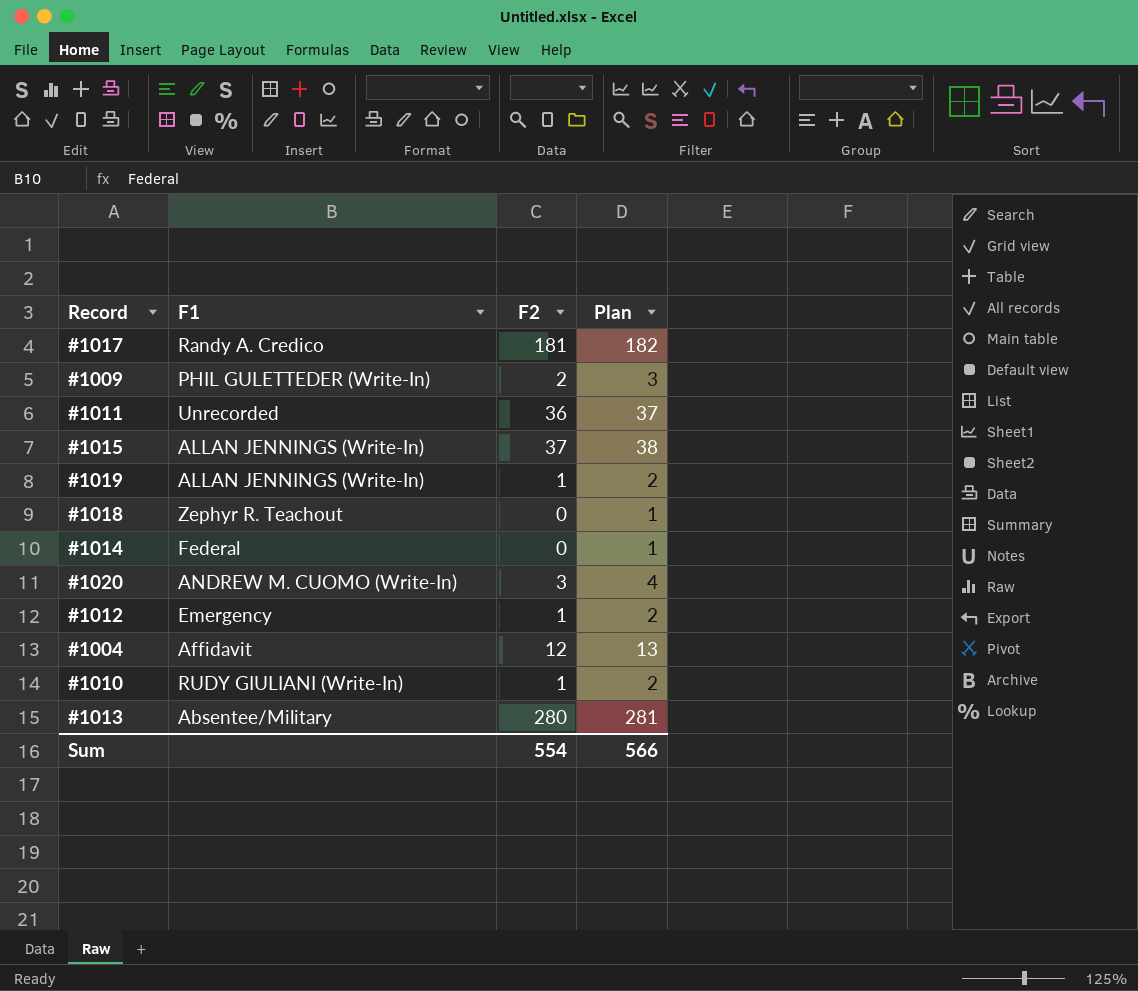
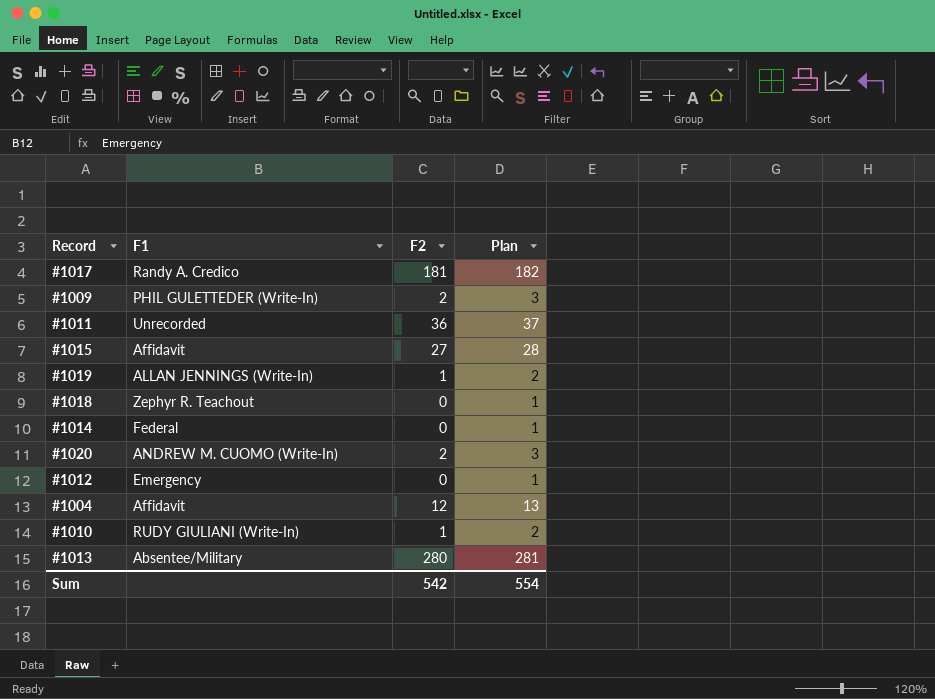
#1015 | F1: ALLAN JENNINGS (Write-In) -> Affidavit
#1015 | F2: 37 -> 27
#1015 | Plan: 38 -> 28
#1020 | F2: 3 -> 2
#1020 | Plan: 4 -> 3
#1012 | F2: 1 -> 0
#1012 | Plan: 2 -> 1
Sum | F2: 554 -> 542
Sum | Plan: 566 -> 554

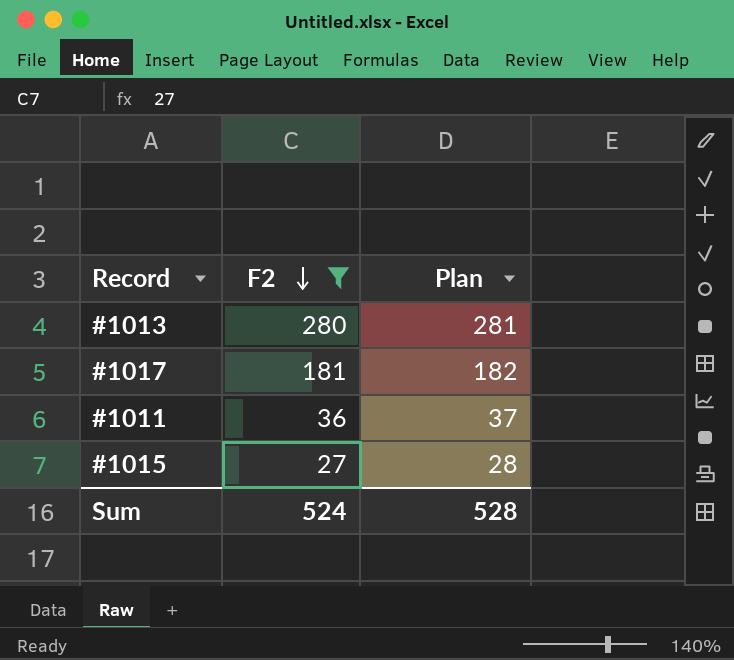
filter: none -> F2 >= 27
row order: none -> F2 descending
column F1 | position: 2 -> none
Sum | F2: 542 -> 524
Sum | Plan: 554 -> 528

